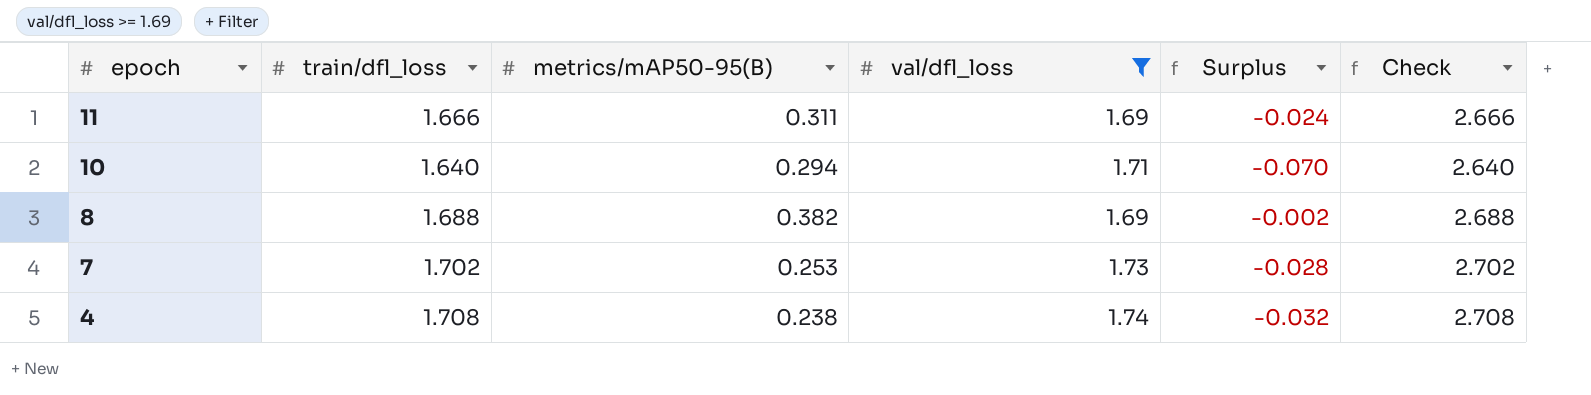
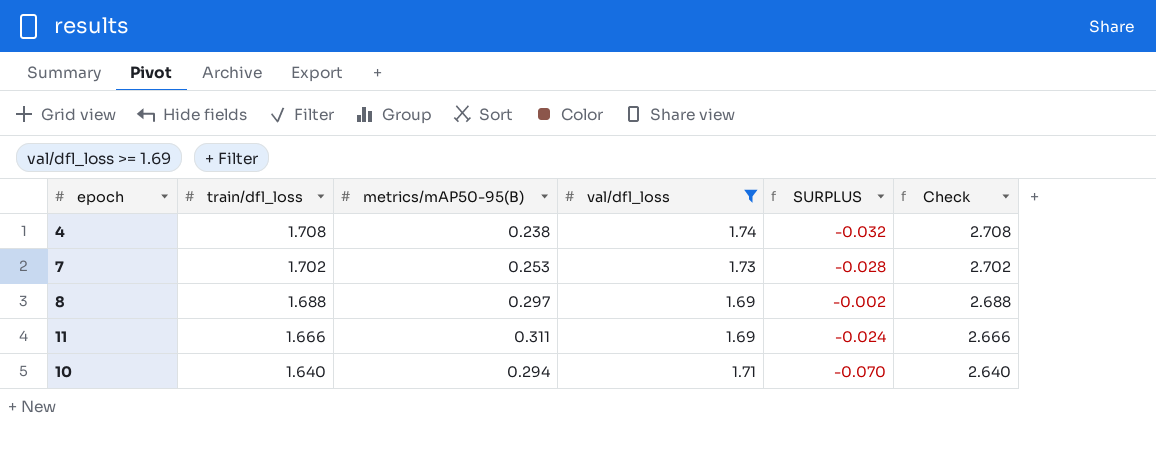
row order: epoch descending -> train/dfl_loss descending
column name: Surplus -> SURPLUS
8 | metrics/mAP50-95(B): 0.382 -> 0.297

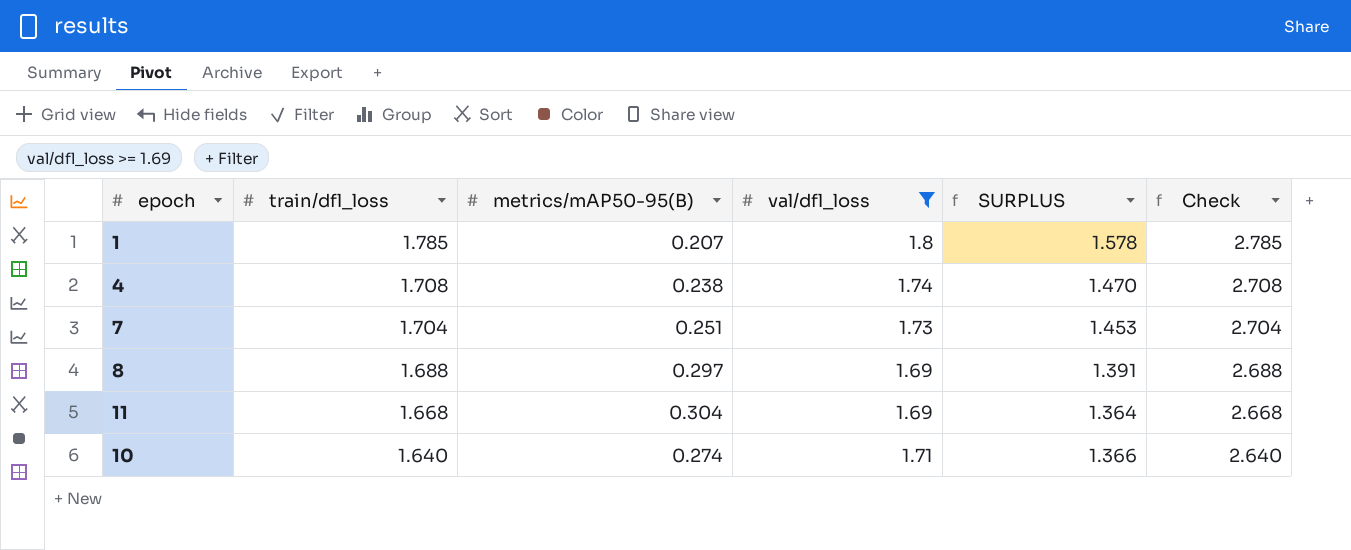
column SURPLUS | formula: [train/dfl_loss] - [val/dfl_loss] -> [train/dfl_loss] - [metrics/mAP50-95(B)]
row 1: none -> 1.785 | 0.207 | 1.8 | 1.578 | 2.785
7 | train/dfl_loss: 1.702 -> 1.704
7 | metrics/mAP50-95(B): 0.253 -> 0.251
7 | Check: 2.702 -> 2.704
11 | train/dfl_loss: 1.666 -> 1.668
11 | metrics/mAP50-95(B): 0.311 -> 0.304
11 | Check: 2.666 -> 2.668
10 | metrics/mAP50-95(B): 0.294 -> 0.274

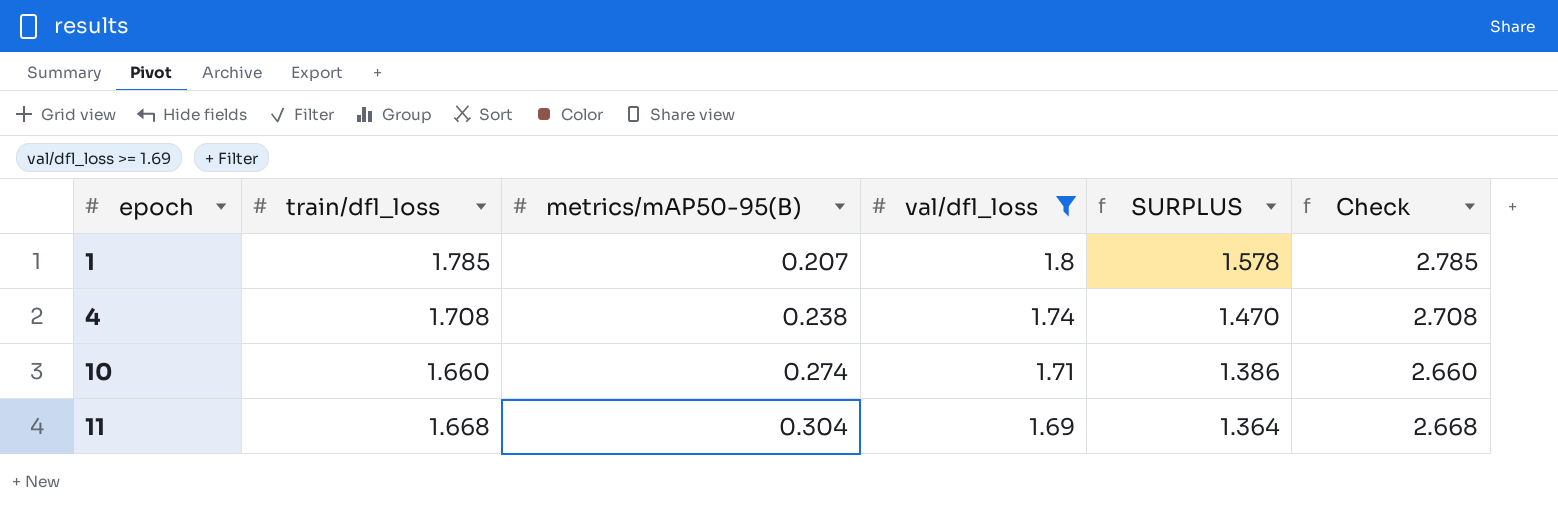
row order: train/dfl_loss descending -> epoch ascending
row 7: 1.704 | 0.251 | 1.73 | 1.453 | 2.704 -> none
row 8: 1.688 | 0.297 | 1.69 | 1.391 | 2.688 -> none
10 | train/dfl_loss: 1.640 -> 1.660
10 | SURPLUS: 1.366 -> 1.386
10 | Check: 2.640 -> 2.660

